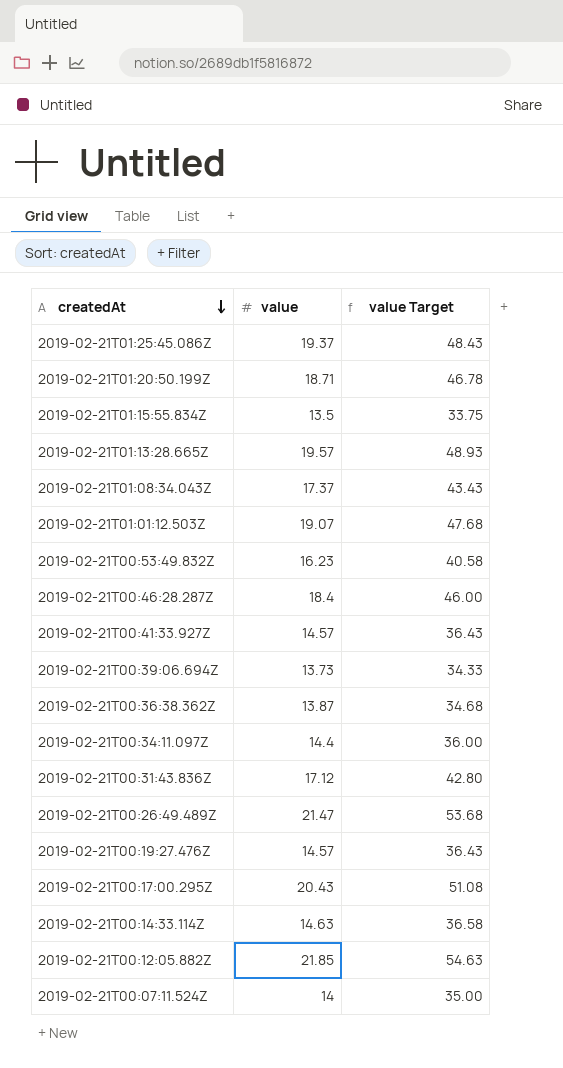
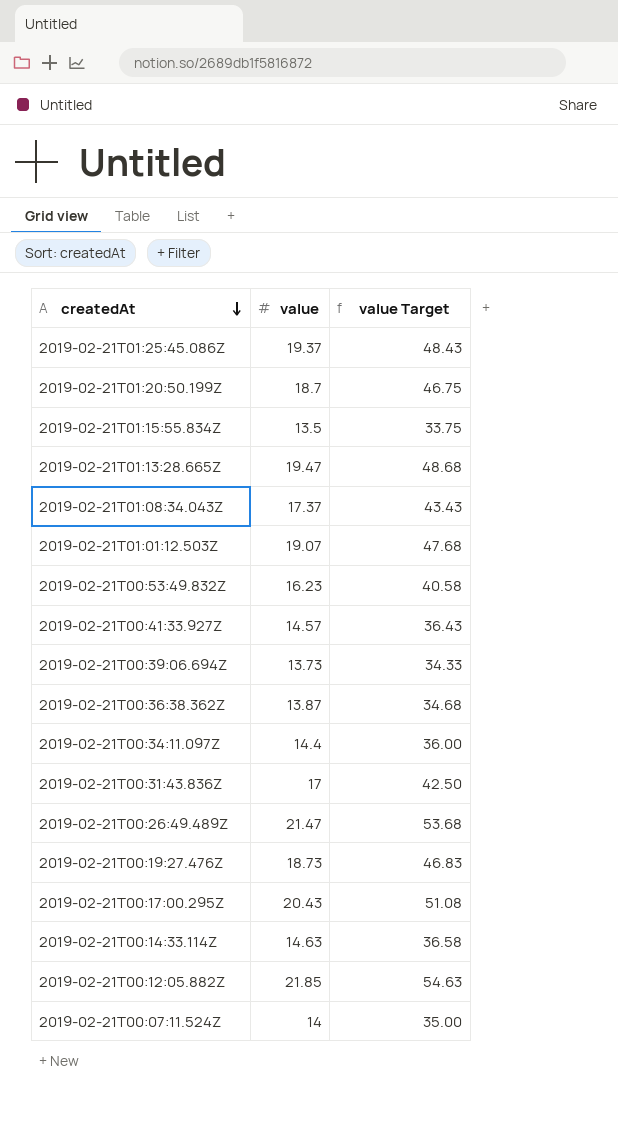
row 2019-02-21T00:46:28.287Z: 18.4 | 46.00 -> none
2019-02-21T01:20:50.199Z | value: 18.71 -> 18.7
2019-02-21T01:20:50.199Z | value Target: 46.78 -> 46.75
2019-02-21T01:13:28.665Z | value: 19.57 -> 19.47
2019-02-21T01:13:28.665Z | value Target: 48.93 -> 48.68
2019-02-21T00:31:43.836Z | value: 17.12 -> 17
2019-02-21T00:31:43.836Z | value Target: 42.80 -> 42.50
2019-02-21T00:19:27.476Z | value: 14.57 -> 18.73
2019-02-21T00:19:27.476Z | value Target: 36.43 -> 46.83

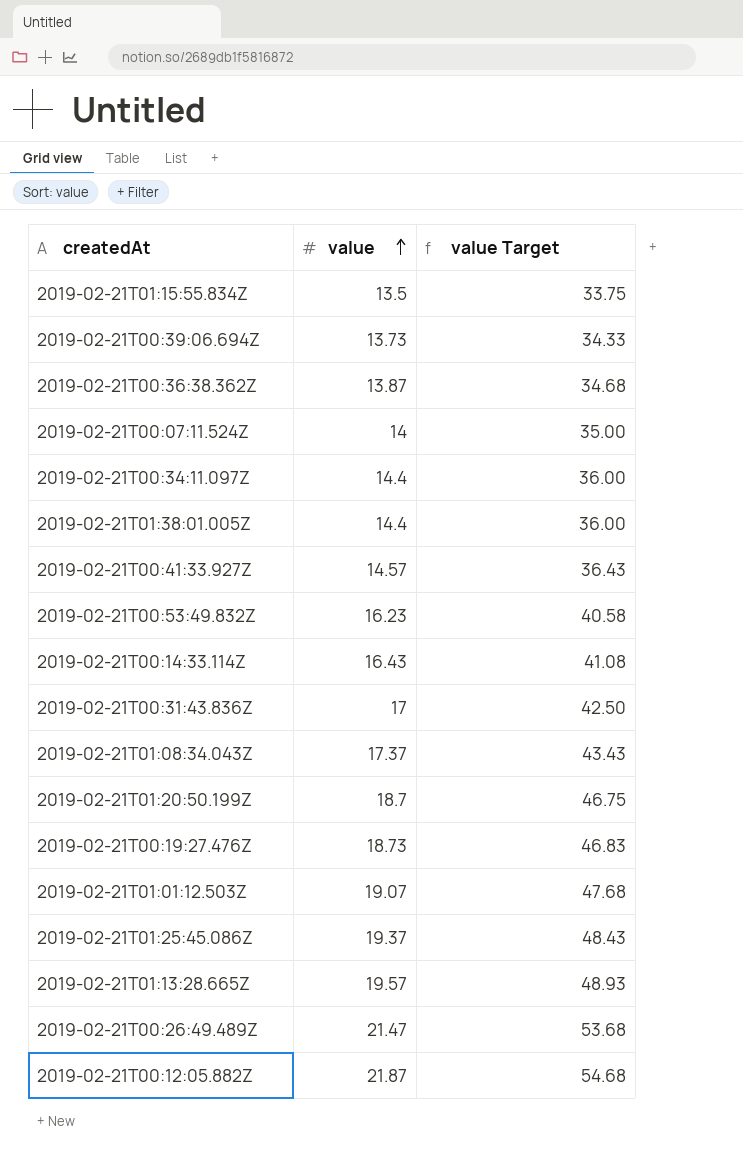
row order: createdAt descending -> value ascending
row 2019-02-21T00:17:00.295Z: 20.43 | 51.08 -> none
row 2019-02-21T01:38:01.005Z: none -> 14.4 | 36.00
2019-02-21T00:14:33.114Z | value: 14.63 -> 16.43
2019-02-21T00:14:33.114Z | value Target: 36.58 -> 41.08
2019-02-21T01:13:28.665Z | value: 19.47 -> 19.57
2019-02-21T01:13:28.665Z | value Target: 48.68 -> 48.93
2019-02-21T00:12:05.882Z | value: 21.85 -> 21.87
2019-02-21T00:12:05.882Z | value Target: 54.63 -> 54.68

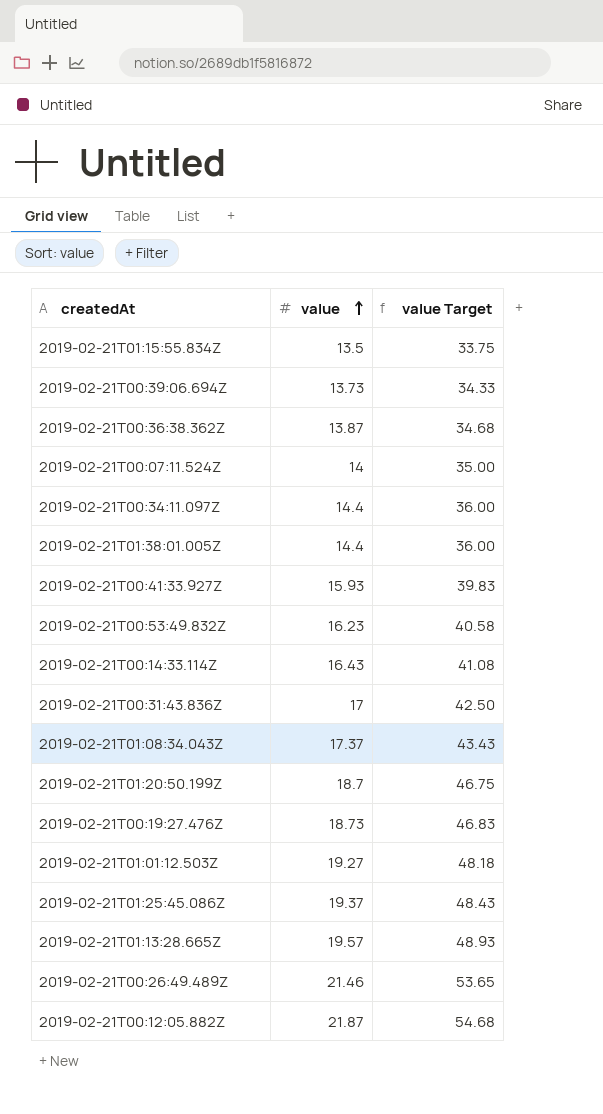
2019-02-21T00:41:33.927Z | value: 14.57 -> 15.93
2019-02-21T00:41:33.927Z | value Target: 36.43 -> 39.83
2019-02-21T01:01:12.503Z | value: 19.07 -> 19.27
2019-02-21T01:01:12.503Z | value Target: 47.68 -> 48.18
2019-02-21T00:26:49.489Z | value: 21.47 -> 21.46
2019-02-21T00:26:49.489Z | value Target: 53.68 -> 53.65

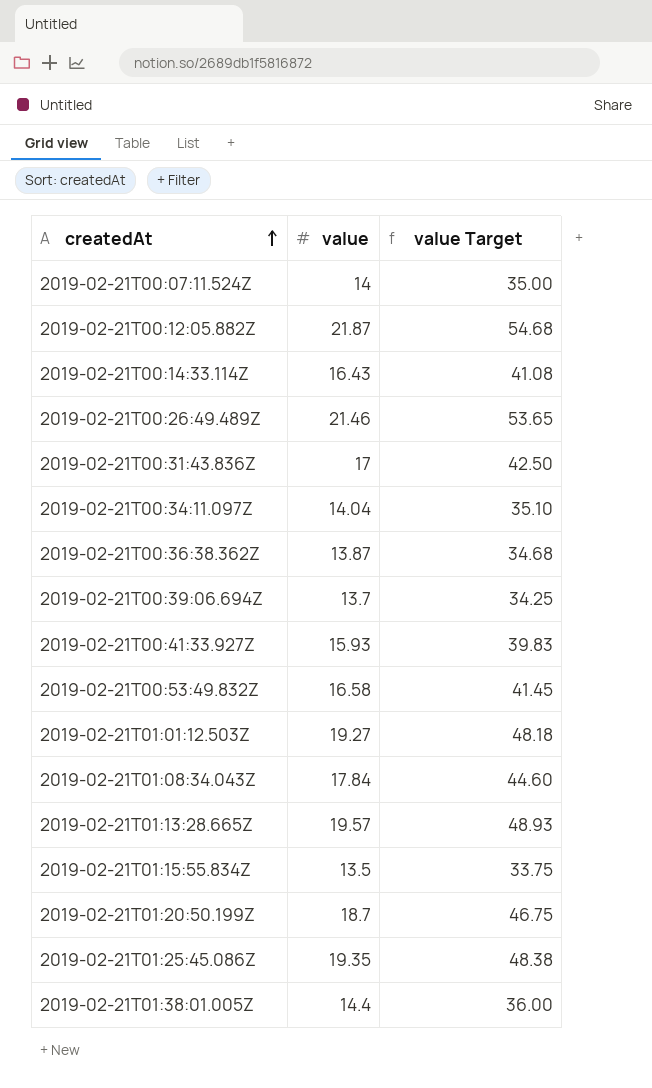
row order: value ascending -> createdAt ascending
row 2019-02-21T00:19:27.476Z: 18.73 | 46.83 -> none
2019-02-21T00:34:11.097Z | value: 14.4 -> 14.04
2019-02-21T00:34:11.097Z | value Target: 36.00 -> 35.10
2019-02-21T00:39:06.694Z | value: 13.73 -> 13.7
2019-02-21T00:39:06.694Z | value Target: 34.33 -> 34.25
2019-02-21T00:53:49.832Z | value: 16.23 -> 16.58
2019-02-21T00:53:49.832Z | value Target: 40.58 -> 41.45
2019-02-21T01:08:34.043Z | value: 17.37 -> 17.84
2019-02-21T01:08:34.043Z | value Target: 43.43 -> 44.60
2019-02-21T01:25:45.086Z | value: 19.37 -> 19.35
2019-02-21T01:25:45.086Z | value Target: 48.43 -> 48.38

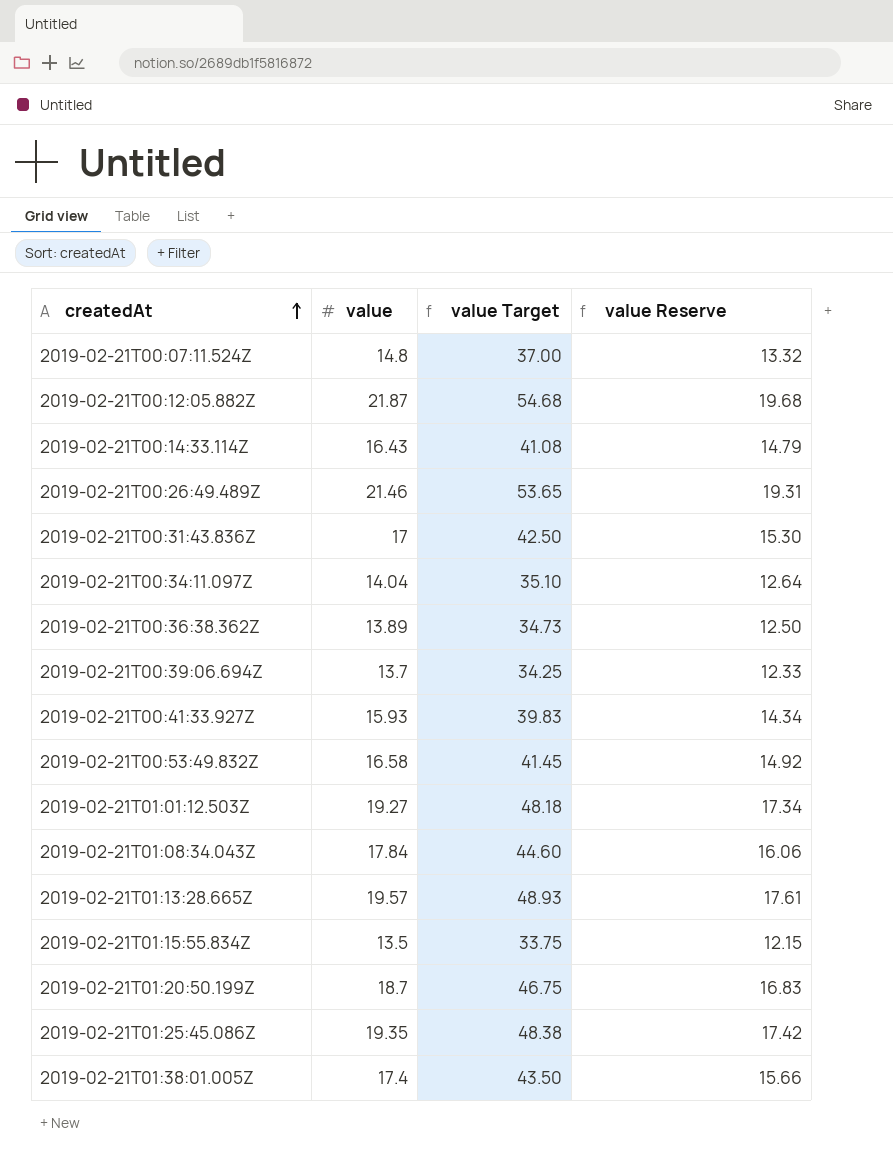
column value Reserve | formula: none -> [value] * 0.9
2019-02-21T00:07:11.524Z | value: 14 -> 14.8
2019-02-21T00:07:11.524Z | value Target: 35.00 -> 37.00
2019-02-21T00:36:38.362Z | value: 13.87 -> 13.89
2019-02-21T00:36:38.362Z | value Target: 34.68 -> 34.73
2019-02-21T01:38:01.005Z | value: 14.4 -> 17.4
2019-02-21T01:38:01.005Z | value Target: 36.00 -> 43.50

